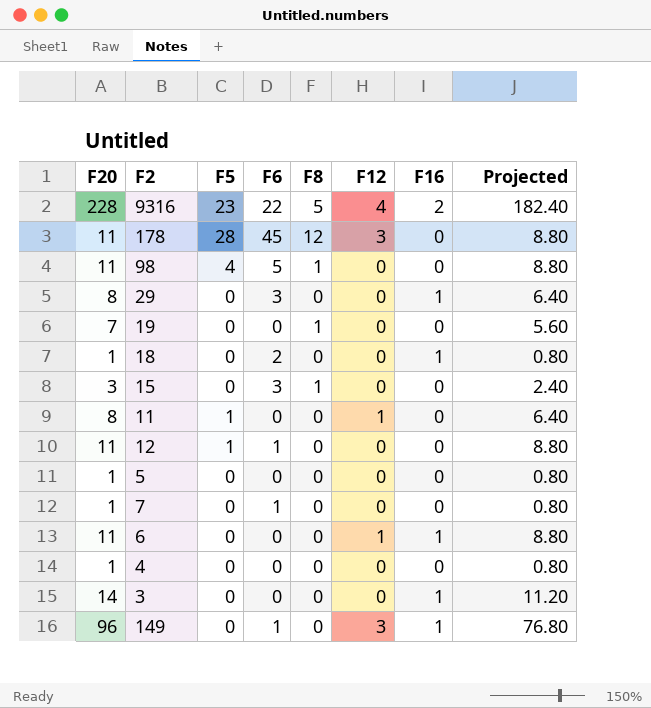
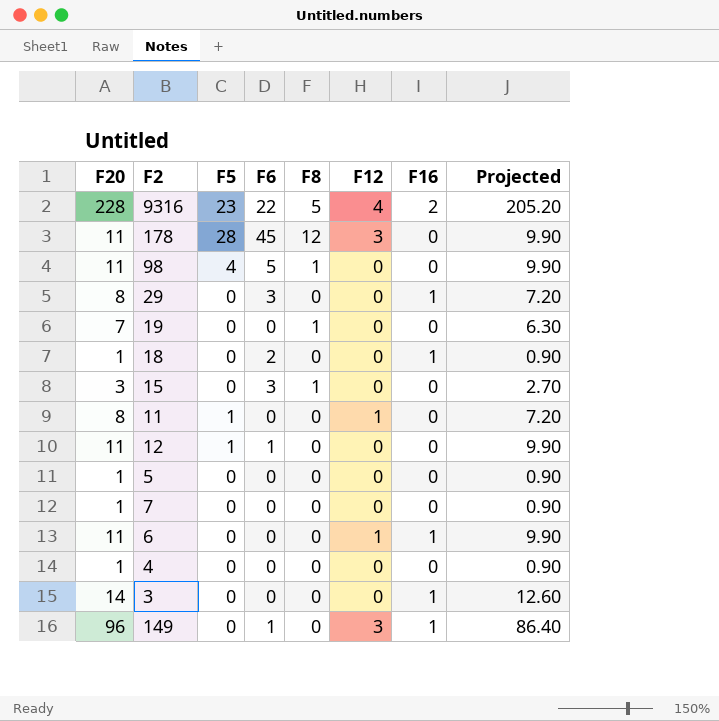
column Projected | formula: [F20] * 0.8 -> [F20] * 0.9
7 | F6: 1 -> 0

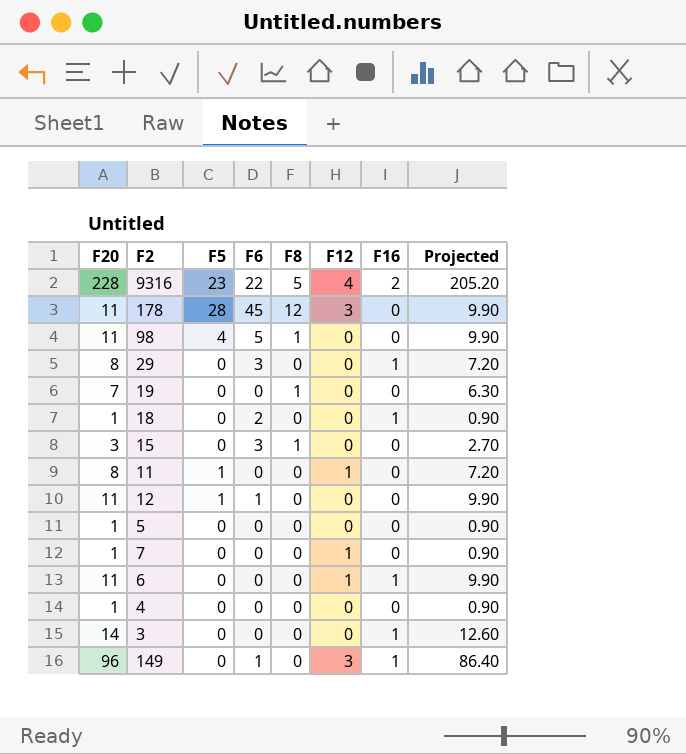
7 | F12: 0 -> 1

